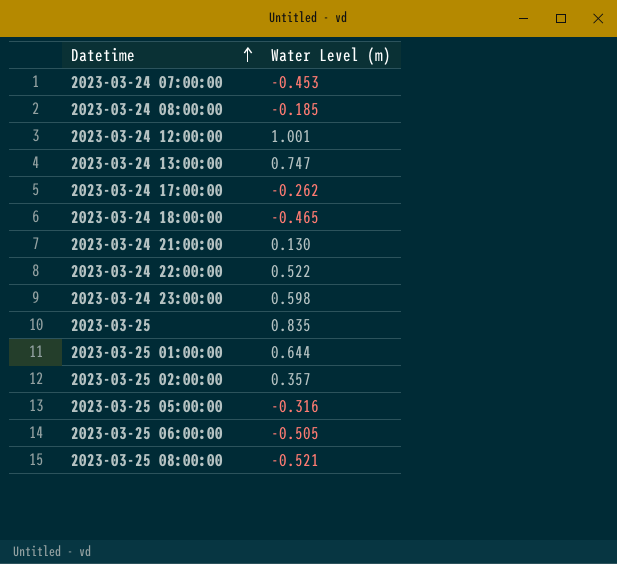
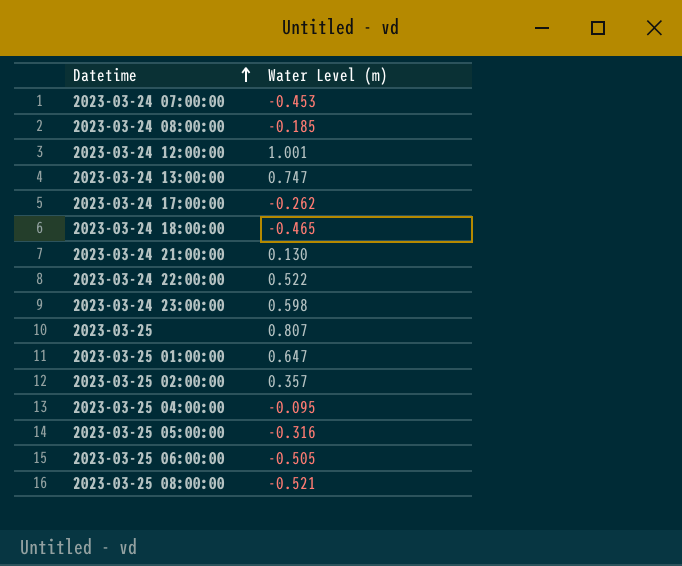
2023-03-25 | Water Level (m): 0.835 -> 0.807
2023-03-25 01:00:00 | Water Level (m): 0.644 -> 0.647
row 2023-03-25 04:00:00: none -> -0.095

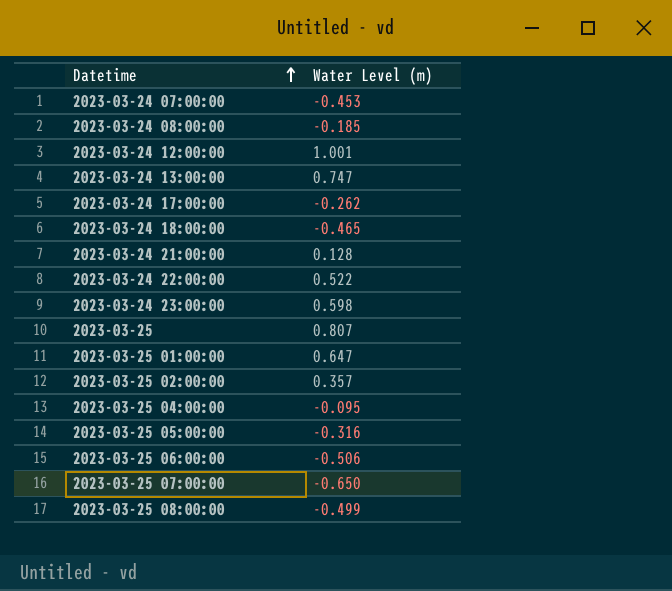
2023-03-24 21:00:00 | Water Level (m): 0.130 -> 0.128
2023-03-25 06:00:00 | Water Level (m): -0.505 -> -0.506
row 2023-03-25 07:00:00: none -> -0.650
2023-03-25 08:00:00 | Water Level (m): -0.521 -> -0.499

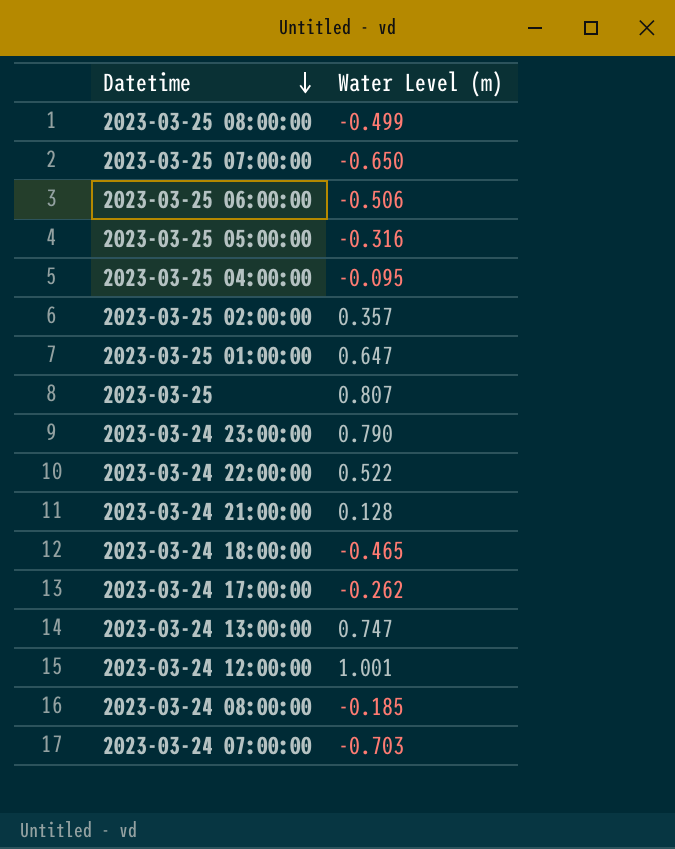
row order: Datetime ascending -> Datetime descending
2023-03-24 23:00:00 | Water Level (m): 0.598 -> 0.790
2023-03-24 07:00:00 | Water Level (m): -0.453 -> -0.703

